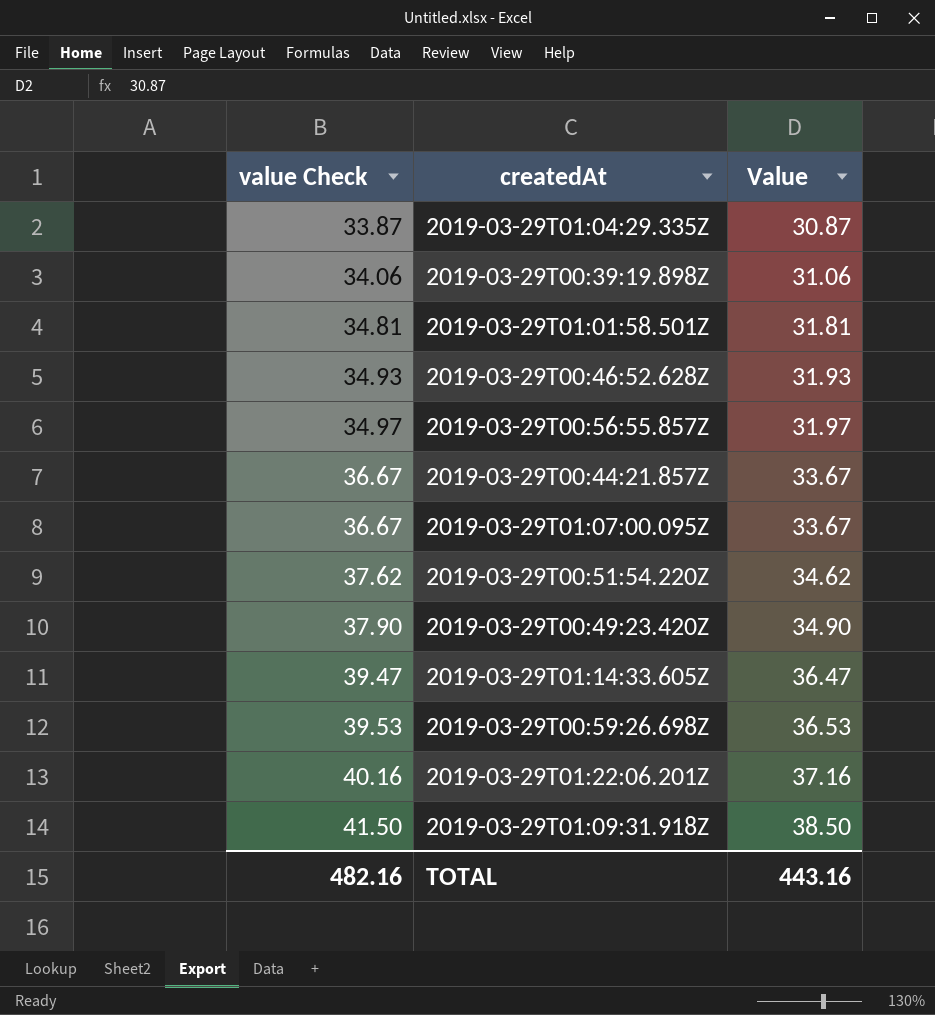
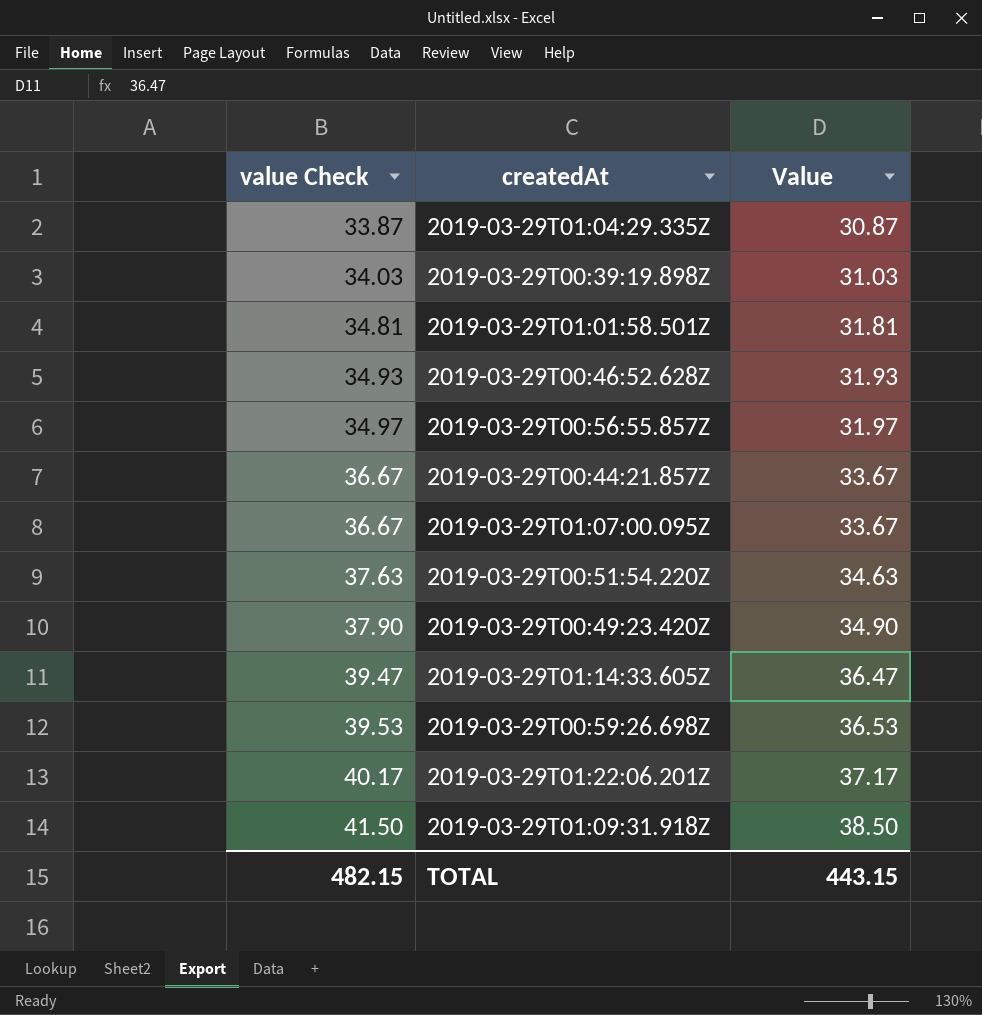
2019-03-29T00:39:19.898Z | value Check: 34.06 -> 34.03
2019-03-29T00:39:19.898Z | Value: 31.06 -> 31.03
2019-03-29T00:51:54.220Z | value Check: 37.62 -> 37.63
2019-03-29T00:51:54.220Z | Value: 34.62 -> 34.63
2019-03-29T01:22:06.201Z | value Check: 40.16 -> 40.17
2019-03-29T01:22:06.201Z | Value: 37.16 -> 37.17
TOTAL | value Check: 482.16 -> 482.15
TOTAL | Value: 443.16 -> 443.15

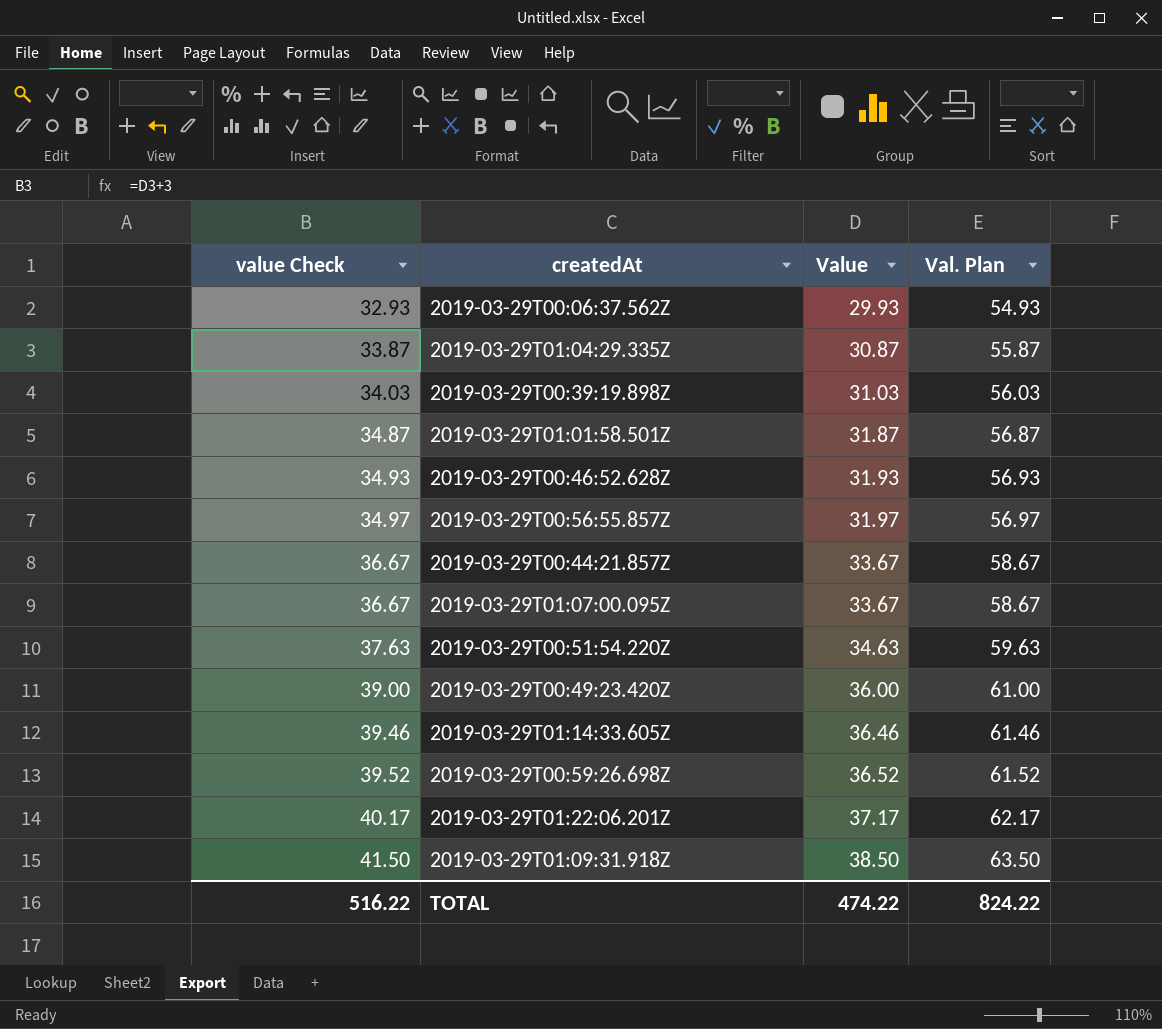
column Val. Plan | formula: none -> [Value] + 25
row 2019-03-29T00:06:37.562Z: none -> 32.93 | 29.93 | 54.93
2019-03-29T01:01:58.501Z | value Check: 34.81 -> 34.87
2019-03-29T01:01:58.501Z | Value: 31.81 -> 31.87
2019-03-29T00:49:23.420Z | value Check: 37.90 -> 39.00
2019-03-29T00:49:23.420Z | Value: 34.90 -> 36.00
2019-03-29T01:14:33.605Z | value Check: 39.47 -> 39.46
2019-03-29T01:14:33.605Z | Value: 36.47 -> 36.46
2019-03-29T00:59:26.698Z | value Check: 39.53 -> 39.52
2019-03-29T00:59:26.698Z | Value: 36.53 -> 36.52
TOTAL | value Check: 482.15 -> 516.22
TOTAL | Value: 443.15 -> 474.22

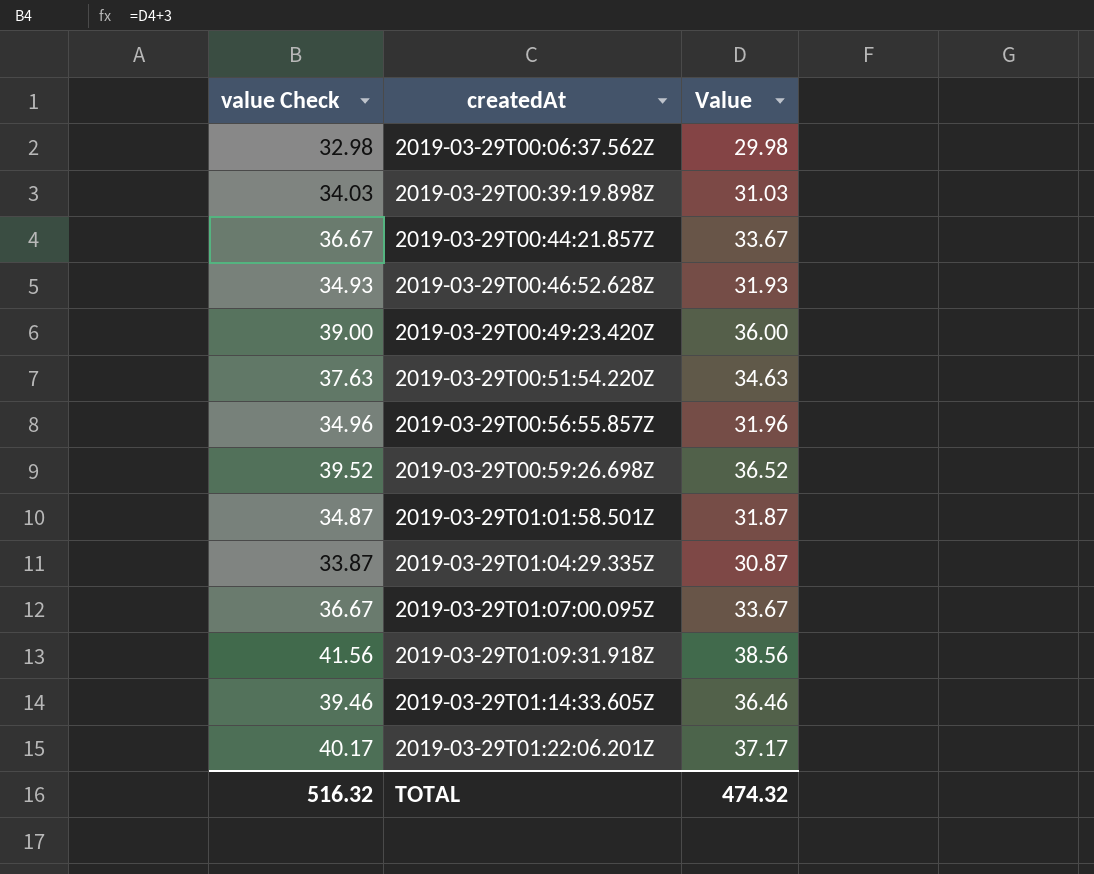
row order: value Check ascending -> createdAt ascending
column Val. Plan | formula: [Value] + 25 -> none
2019-03-29T00:06:37.562Z | value Check: 32.93 -> 32.98
2019-03-29T00:06:37.562Z | Value: 29.93 -> 29.98
2019-03-29T00:56:55.857Z | value Check: 34.97 -> 34.96
2019-03-29T00:56:55.857Z | Value: 31.97 -> 31.96
2019-03-29T01:09:31.918Z | value Check: 41.50 -> 41.56
2019-03-29T01:09:31.918Z | Value: 38.50 -> 38.56
TOTAL | value Check: 516.22 -> 516.32
TOTAL | Value: 474.22 -> 474.32

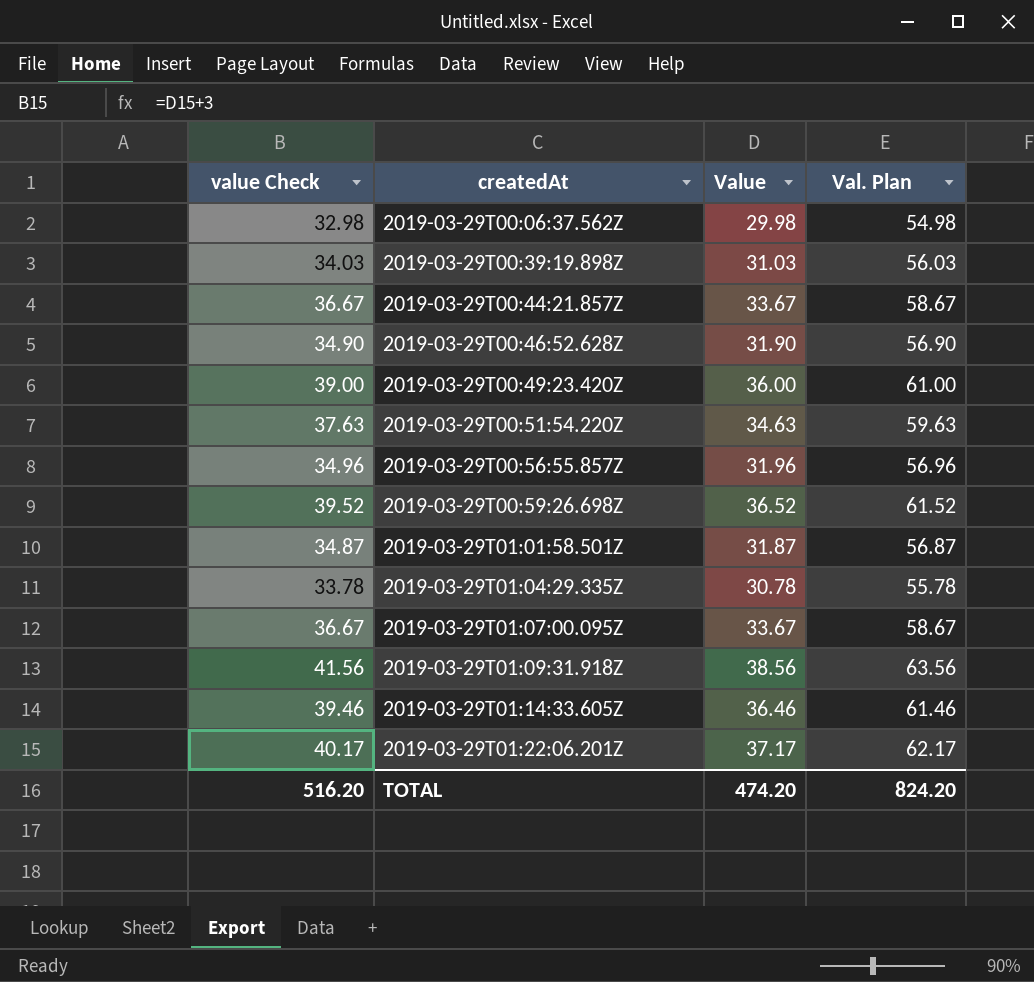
column Val. Plan | formula: none -> [Value] + 25
2019-03-29T00:46:52.628Z | value Check: 34.93 -> 34.90
2019-03-29T00:46:52.628Z | Value: 31.93 -> 31.90
2019-03-29T01:04:29.335Z | value Check: 33.87 -> 33.78
2019-03-29T01:04:29.335Z | Value: 30.87 -> 30.78
TOTAL | value Check: 516.32 -> 516.20
TOTAL | Value: 474.32 -> 474.20

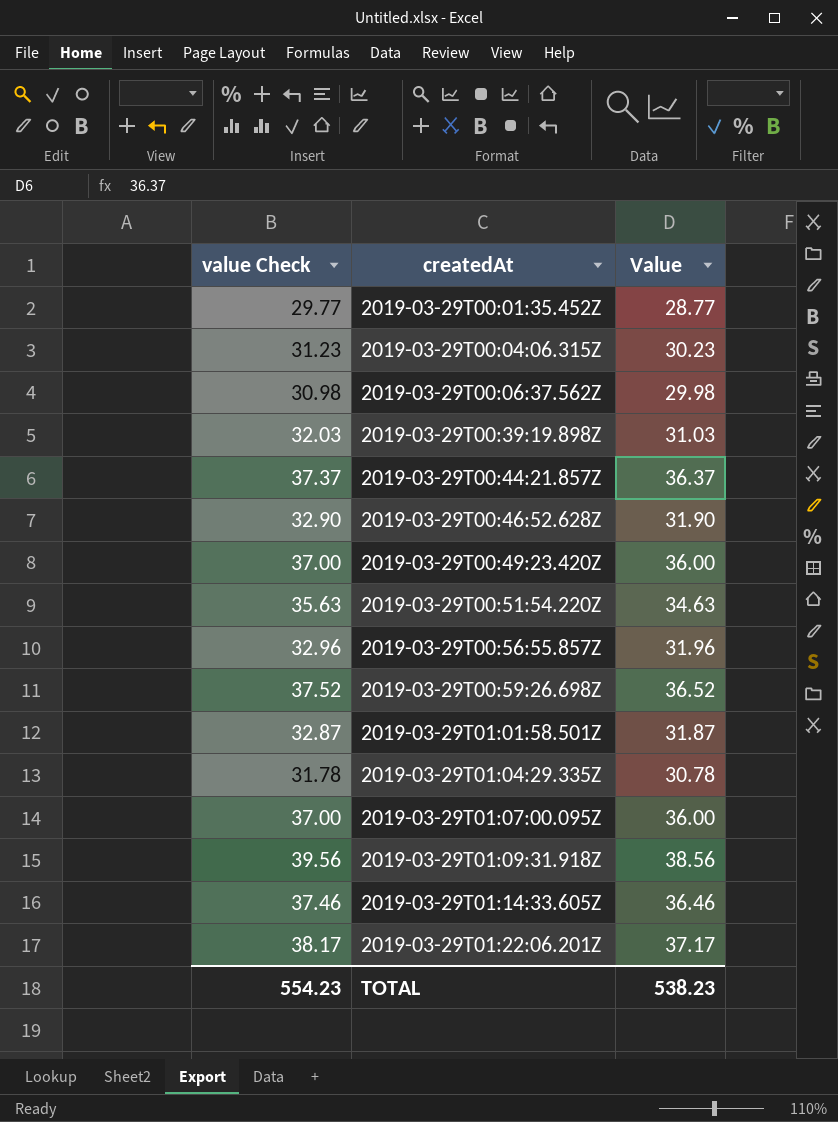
column Val. Plan | formula: [Value] + 25 -> none
column value Check | formula: [Value] + 3 -> [Value] + 1
row 2019-03-29T00:01:35.452Z: none -> 29.77 | 28.77
row 2019-03-29T00:04:06.315Z: none -> 31.23 | 30.23
2019-03-29T00:44:21.857Z | Value: 33.67 -> 36.37
2019-03-29T01:07:00.095Z | Value: 33.67 -> 36.00
TOTAL | value Check: 516.20 -> 554.23
TOTAL | Value: 474.20 -> 538.23

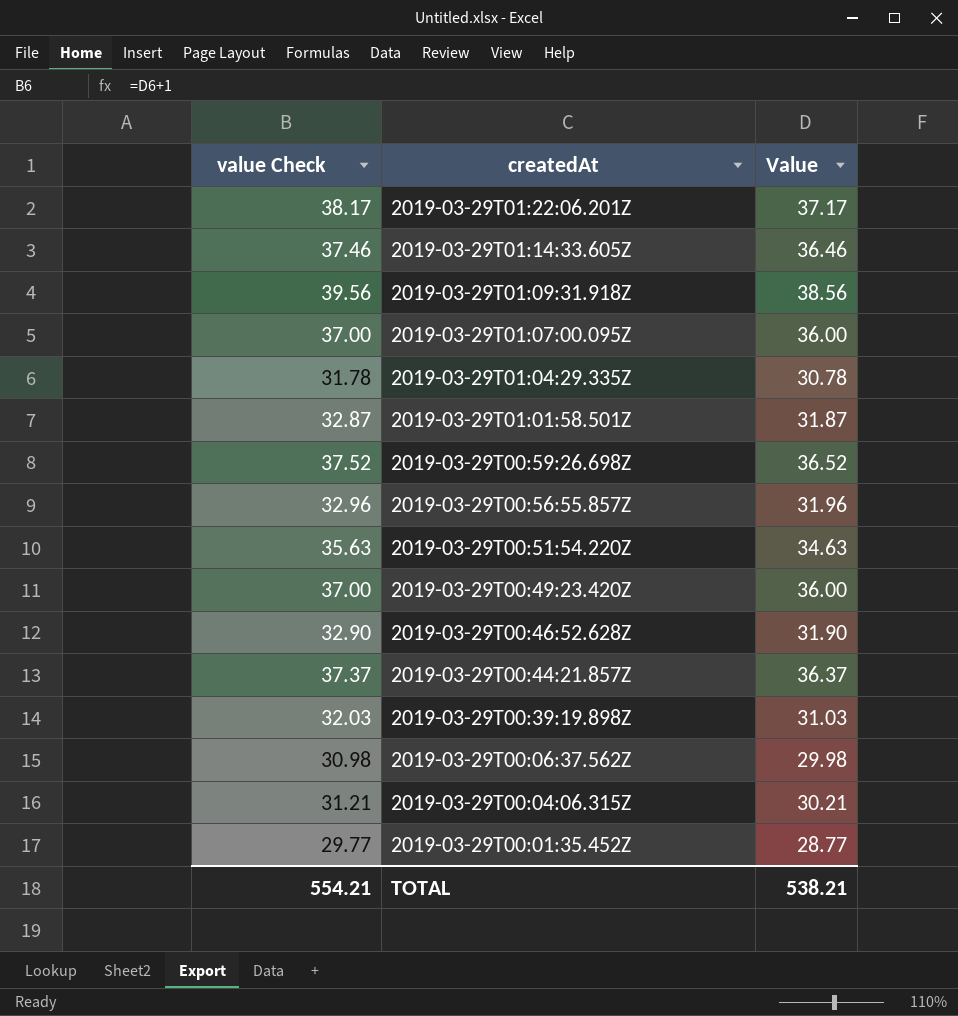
row order: createdAt ascending -> createdAt descending
2019-03-29T00:04:06.315Z | value Check: 31.23 -> 31.21
2019-03-29T00:04:06.315Z | Value: 30.23 -> 30.21
TOTAL | value Check: 554.23 -> 554.21
TOTAL | Value: 538.23 -> 538.21

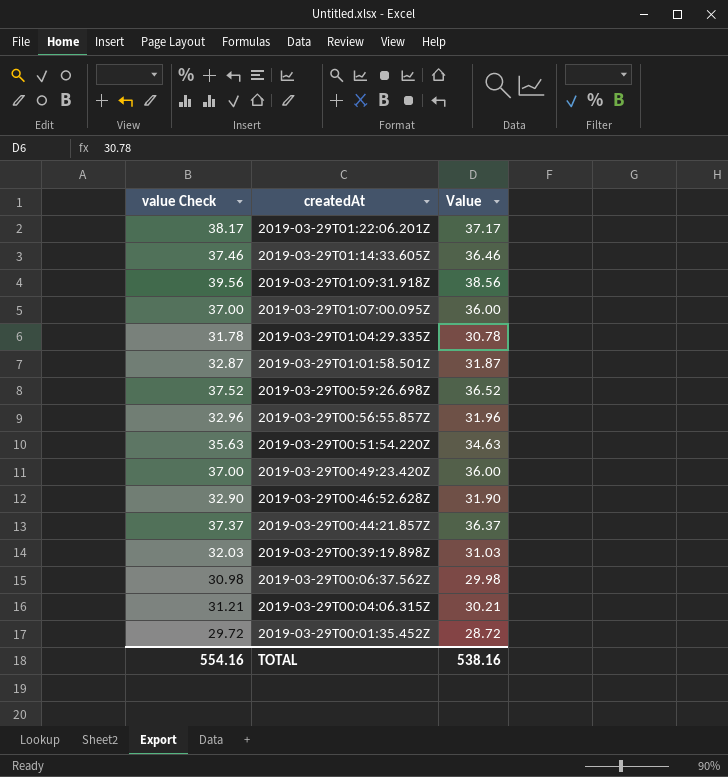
2019-03-29T00:01:35.452Z | value Check: 29.77 -> 29.72
2019-03-29T00:01:35.452Z | Value: 28.77 -> 28.72
TOTAL | value Check: 554.21 -> 554.16
TOTAL | Value: 538.21 -> 538.16

